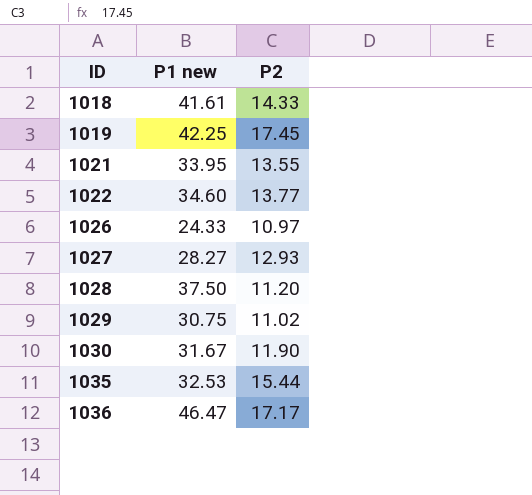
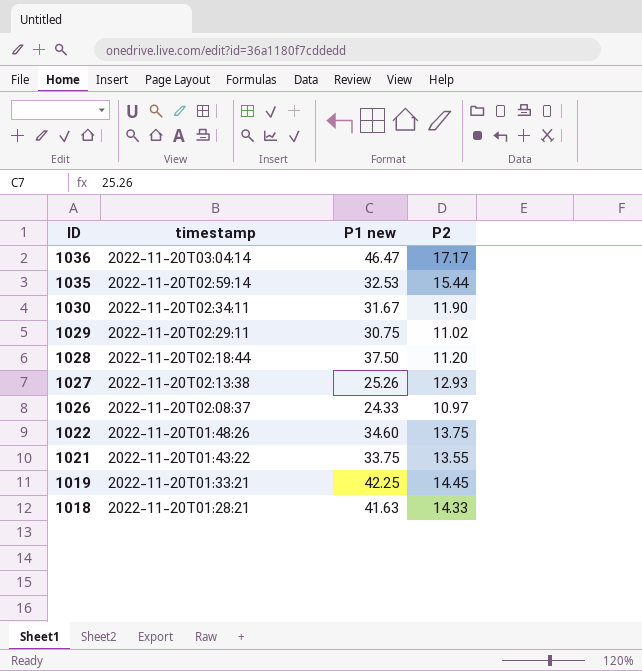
row order: ID ascending -> ID descending
column timestamp | position: none -> 2
1027 | P1 new: 28.27 -> 25.26
1022 | P2: 13.77 -> 13.75
1021 | P1 new: 33.95 -> 33.75
1019 | P2: 17.45 -> 14.45
1018 | P1 new: 41.61 -> 41.63

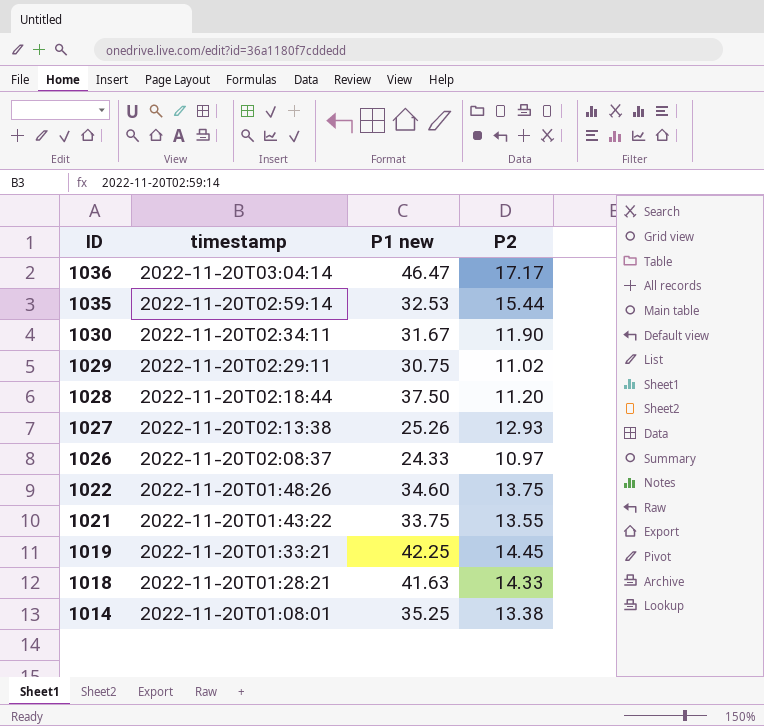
row 1014: none -> 2022-11-20T01:08:01 | 35.25 | 13.38

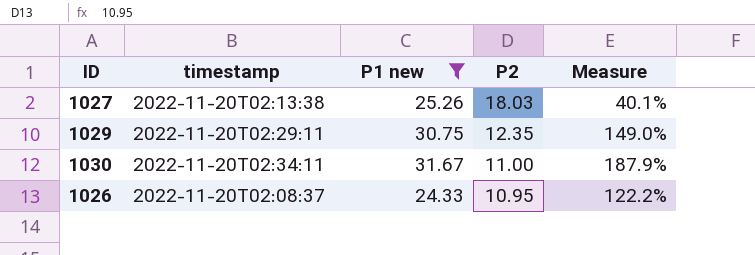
filter: none -> P1 new <= 31.67
row order: ID descending -> P2 descending
column Measure | formula: none -> ([P1 new] - [P2]) / [P2]
1027 | P2: 12.93 -> 18.03
1029 | P2: 11.02 -> 12.35
1030 | P2: 11.90 -> 11.00
1026 | P2: 10.97 -> 10.95

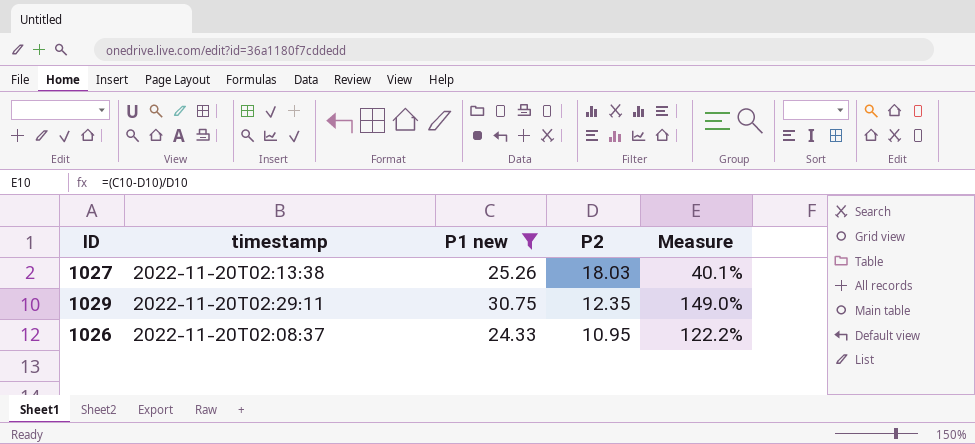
row 1030: 2022-11-20T02:34:11 | 31.67 | 11.00 | 187.9% -> none

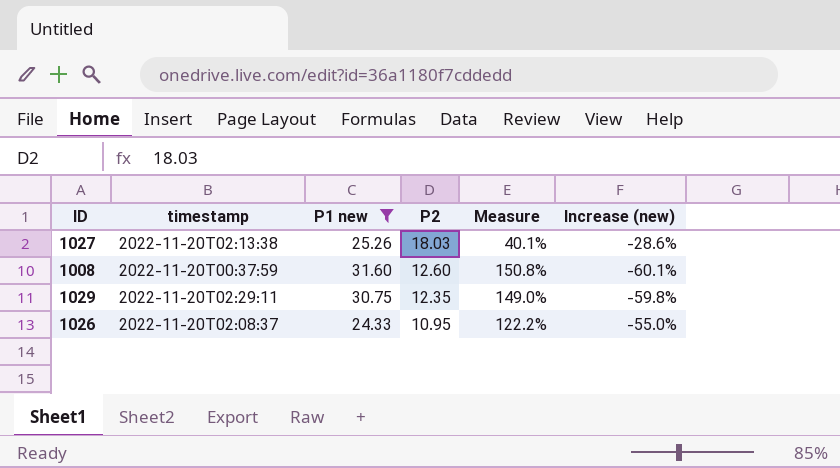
column Increase (new) | formula: none -> ([P2] - [P1 new]) / [P1 new]
row 1008: none -> 2022-11-20T00:37:59 | 31.60 | 12.60 | 150.8% | -60.1%

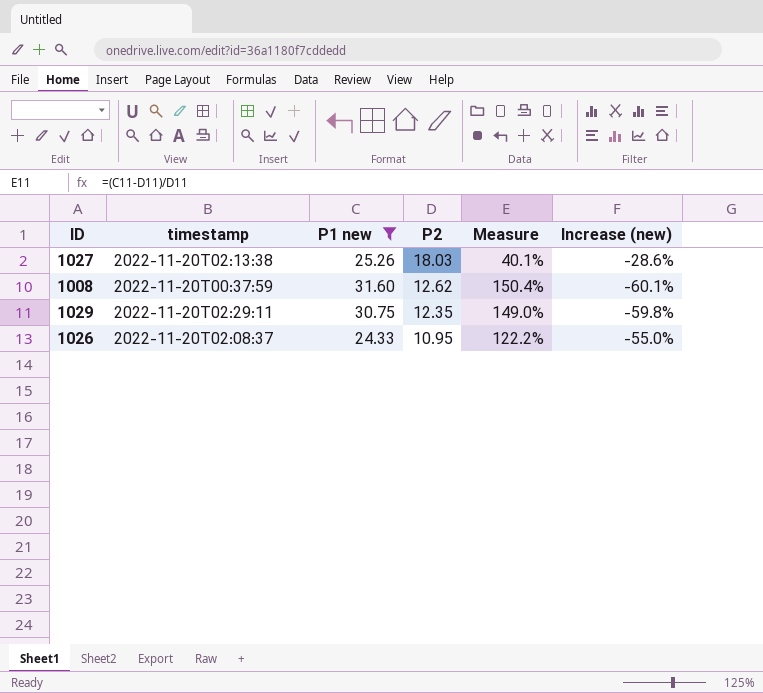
1008 | P2: 12.60 -> 12.62
1008 | Measure: 150.8% -> 150.4%

